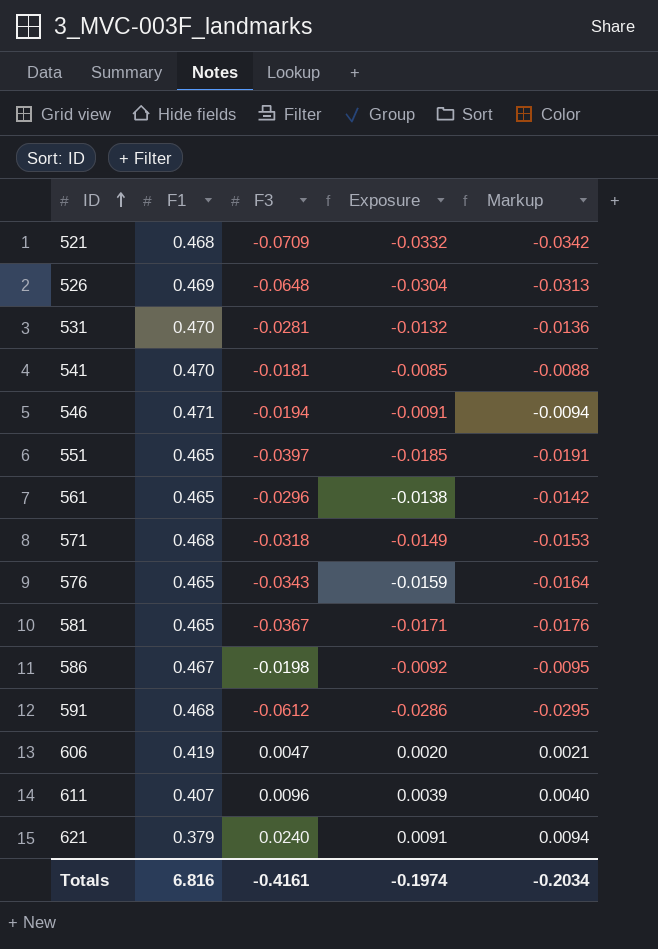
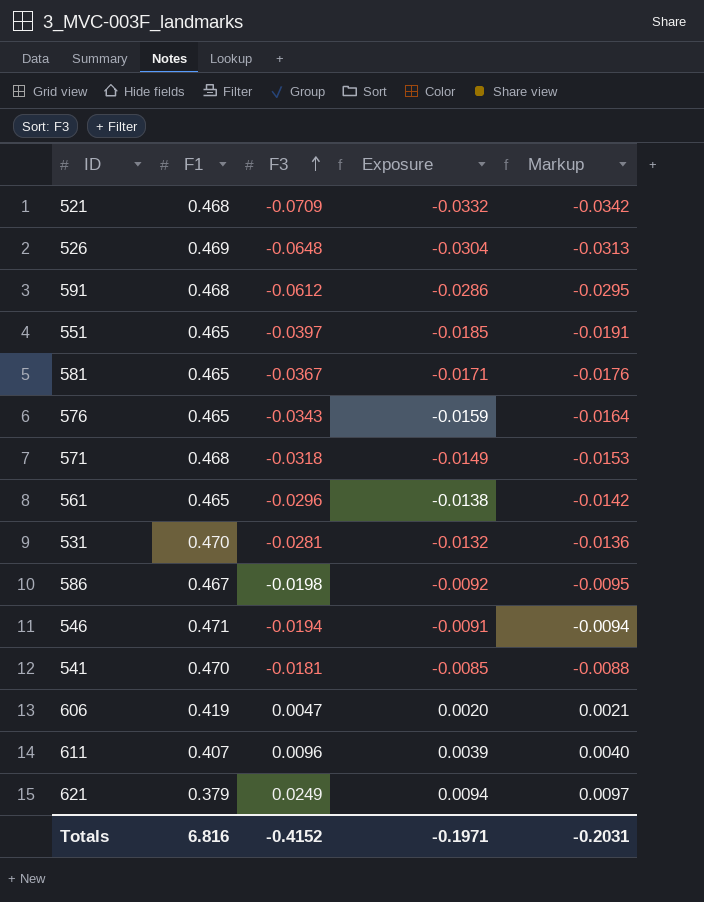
row order: ID ascending -> F3 ascending
621 | F3: 0.0240 -> 0.0249
621 | Exposure: 0.0091 -> 0.0094
621 | Markup: 0.0094 -> 0.0097
Totals | F3: -0.4161 -> -0.4152
Totals | Exposure: -0.1974 -> -0.1971
Totals | Markup: -0.2034 -> -0.2031

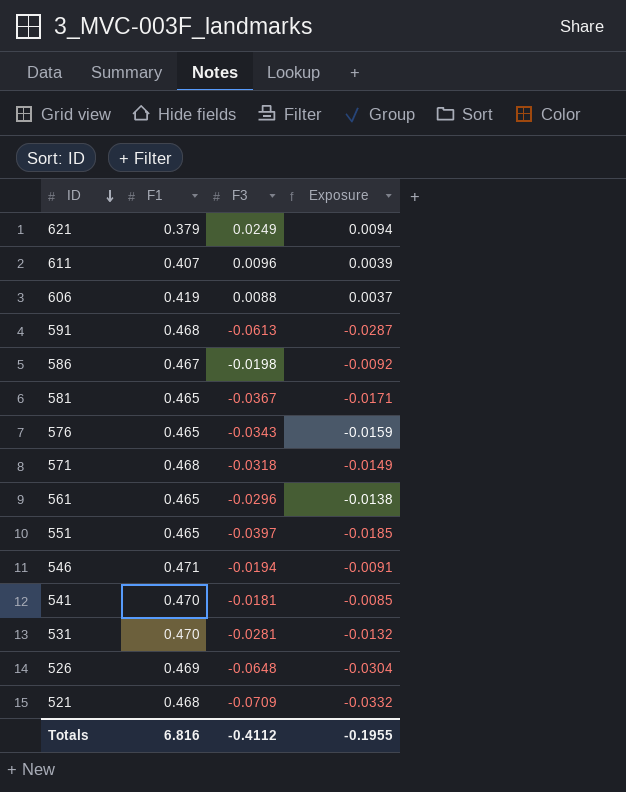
row order: F3 ascending -> ID descending
column Markup | formula: [Exposure] * 1.03 -> none
606 | F3: 0.0047 -> 0.0088
606 | Exposure: 0.0020 -> 0.0037
591 | F3: -0.0612 -> -0.0613
591 | Exposure: -0.0286 -> -0.0287
Totals | F3: -0.4152 -> -0.4112
Totals | Exposure: -0.1971 -> -0.1955

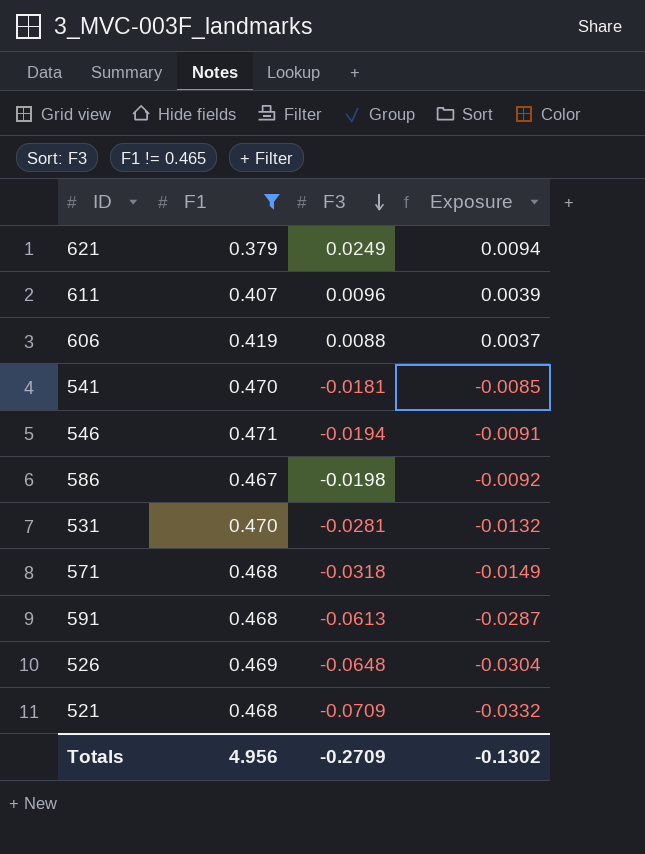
filter: none -> F1 != 0.465
row order: ID descending -> F3 descending
Totals | F1: 6.816 -> 4.956
Totals | F3: -0.4112 -> -0.2709
Totals | Exposure: -0.1955 -> -0.1302

